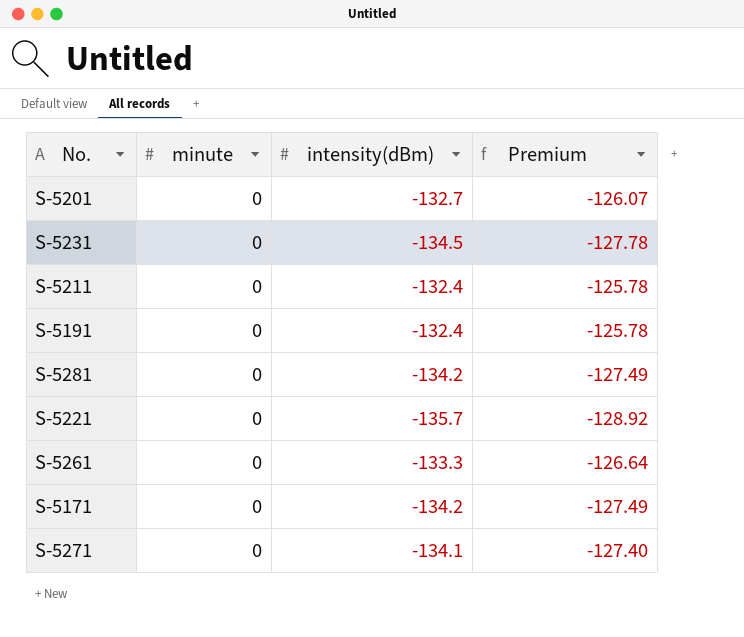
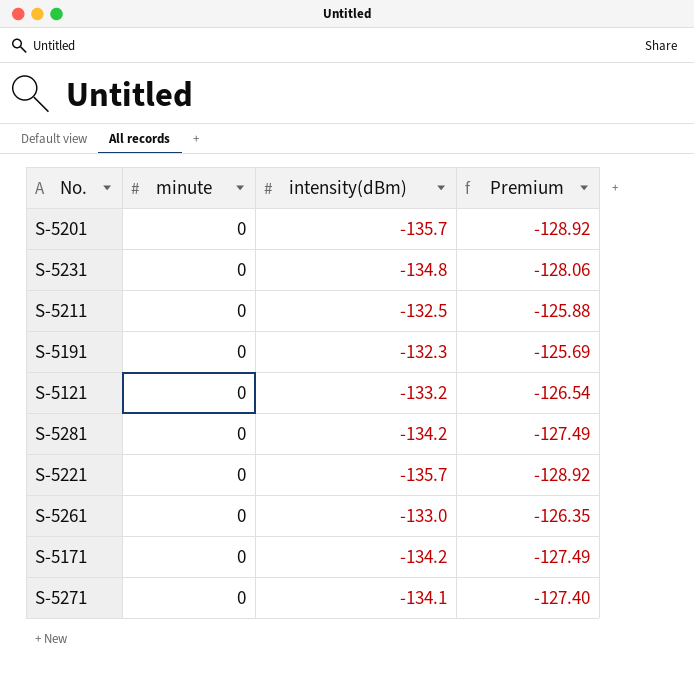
S-5201 | intensity(dBm): -132.7 -> -135.7
S-5201 | Premium: -126.07 -> -128.92
S-5231 | intensity(dBm): -134.5 -> -134.8
S-5231 | Premium: -127.78 -> -128.06
S-5211 | intensity(dBm): -132.4 -> -132.5
S-5211 | Premium: -125.78 -> -125.88
S-5191 | intensity(dBm): -132.4 -> -132.3
S-5191 | Premium: -125.78 -> -125.69
row S-5121: none -> 0 | -133.2 | -126.54
S-5261 | intensity(dBm): -133.3 -> -133.0
S-5261 | Premium: -126.64 -> -126.35

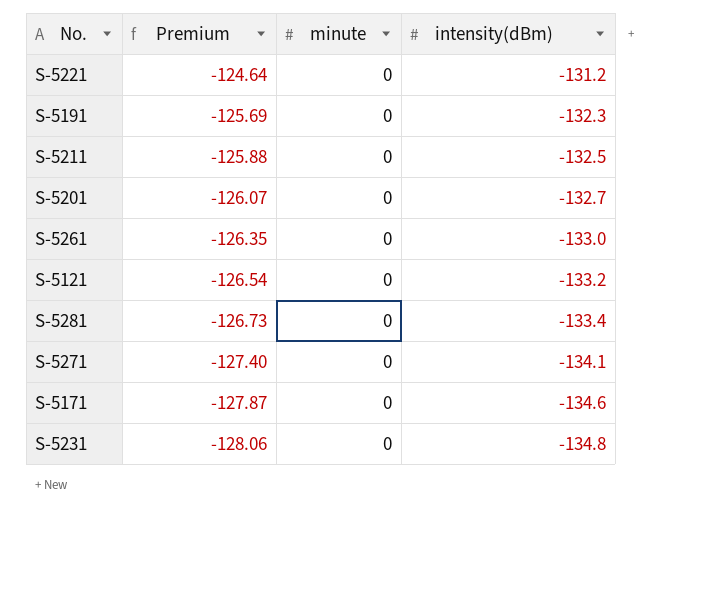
row order: none -> Premium descending
column Premium | position: 4 -> 2
S-5221 | Premium: -128.92 -> -124.64
S-5221 | intensity(dBm): -135.7 -> -131.2
S-5201 | Premium: -128.92 -> -126.07
S-5201 | intensity(dBm): -135.7 -> -132.7
S-5281 | Premium: -127.49 -> -126.73
S-5281 | intensity(dBm): -134.2 -> -133.4
S-5171 | Premium: -127.49 -> -127.87
S-5171 | intensity(dBm): -134.2 -> -134.6

